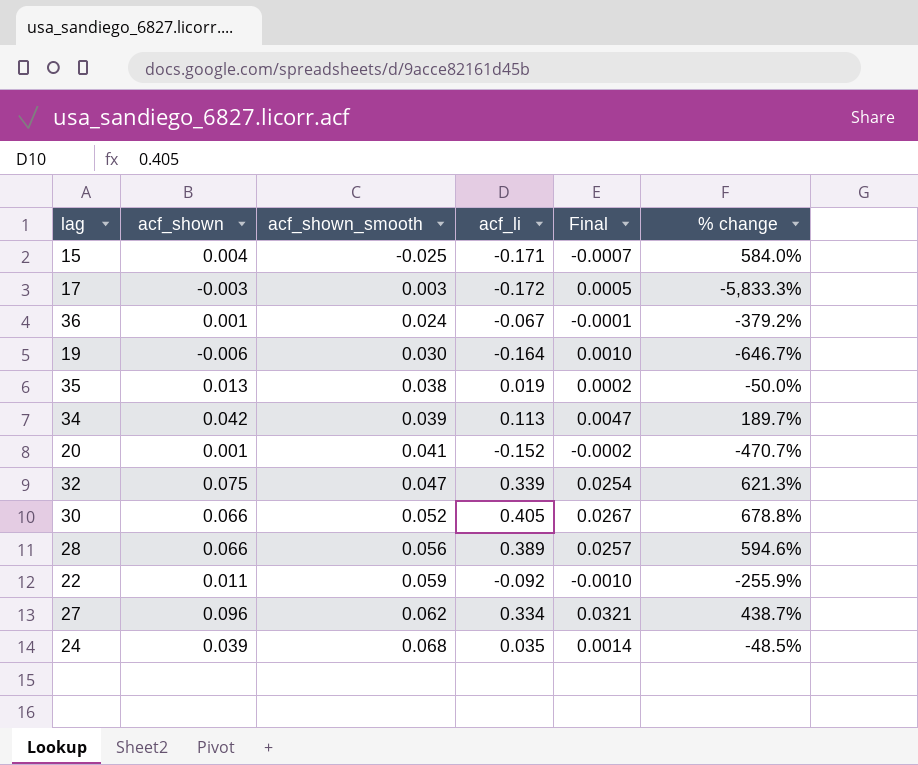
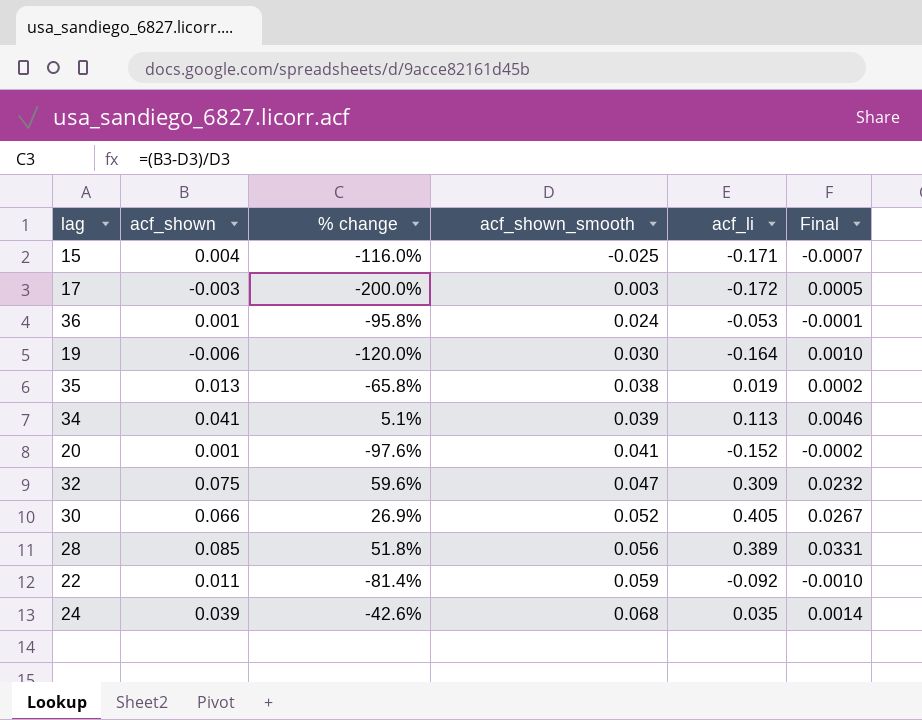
column % change | formula: ([acf_li] - [acf_shown_smooth]) / [acf_shown_smooth] -> ([acf_shown] - [acf_shown_smooth]) / [acf_shown_smooth]
column % change | position: 6 -> 3
row 27: 0.096 | 0.062 | 0.334 | 0.0321 | 438.7% -> none
36 | acf_li: -0.067 -> -0.053
34 | acf_shown: 0.042 -> 0.041
34 | Final: 0.0047 -> 0.0046
32 | acf_li: 0.339 -> 0.309
32 | Final: 0.0254 -> 0.0232
28 | acf_shown: 0.066 -> 0.085
28 | Final: 0.0257 -> 0.0331

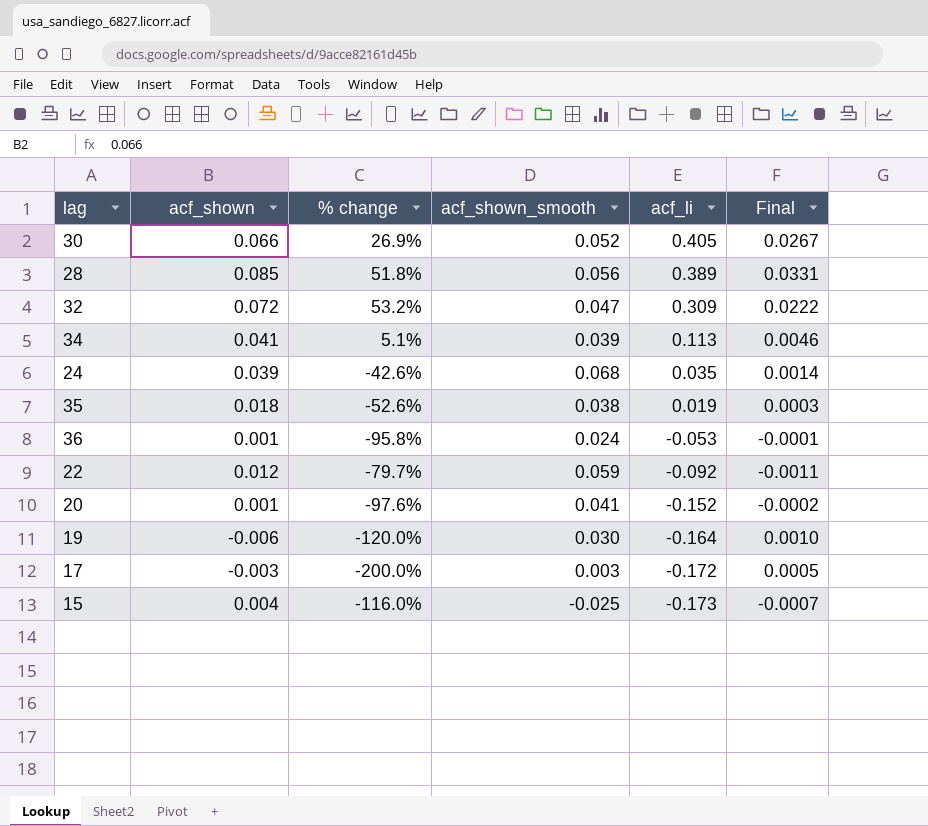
row order: acf_shown_smooth ascending -> acf_li descending
32 | acf_shown: 0.075 -> 0.072
32 | % change: 59.6% -> 53.2%
32 | Final: 0.0232 -> 0.0222
35 | acf_shown: 0.013 -> 0.018
35 | % change: -65.8% -> -52.6%
35 | Final: 0.0002 -> 0.0003
22 | acf_shown: 0.011 -> 0.012
22 | % change: -81.4% -> -79.7%
22 | Final: -0.0010 -> -0.0011
15 | acf_li: -0.171 -> -0.173

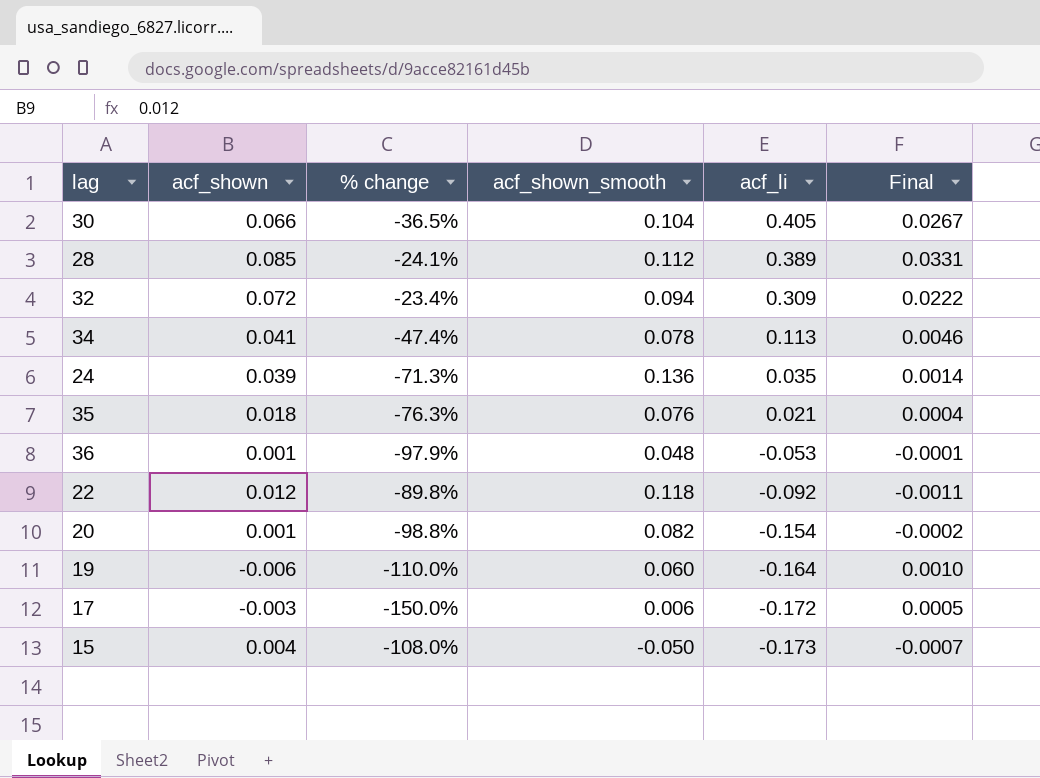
30 | % change: 26.9% -> -36.5%
30 | acf_shown_smooth: 0.052 -> 0.104
28 | % change: 51.8% -> -24.1%
28 | acf_shown_smooth: 0.056 -> 0.112
32 | % change: 53.2% -> -23.4%
32 | acf_shown_smooth: 0.047 -> 0.094
34 | % change: 5.1% -> -47.4%
34 | acf_shown_smooth: 0.039 -> 0.078
24 | % change: -42.6% -> -71.3%
24 | acf_shown_smooth: 0.068 -> 0.136
35 | % change: -52.6% -> -76.3%
35 | acf_shown_smooth: 0.038 -> 0.076
35 | acf_li: 0.019 -> 0.021
35 | Final: 0.0003 -> 0.0004
36 | % change: -95.8% -> -97.9%
36 | acf_shown_smooth: 0.024 -> 0.048
22 | % change: -79.7% -> -89.8%
22 | acf_shown_smooth: 0.059 -> 0.118
20 | % change: -97.6% -> -98.8%
20 | acf_shown_smooth: 0.041 -> 0.082
20 | acf_li: -0.152 -> -0.154
19 | % change: -120.0% -> -110.0%
19 | acf_shown_smooth: 0.030 -> 0.060
17 | % change: -200.0% -> -150.0%
17 | acf_shown_smooth: 0.003 -> 0.006
15 | % change: -116.0% -> -108.0%
15 | acf_shown_smooth: -0.025 -> -0.050

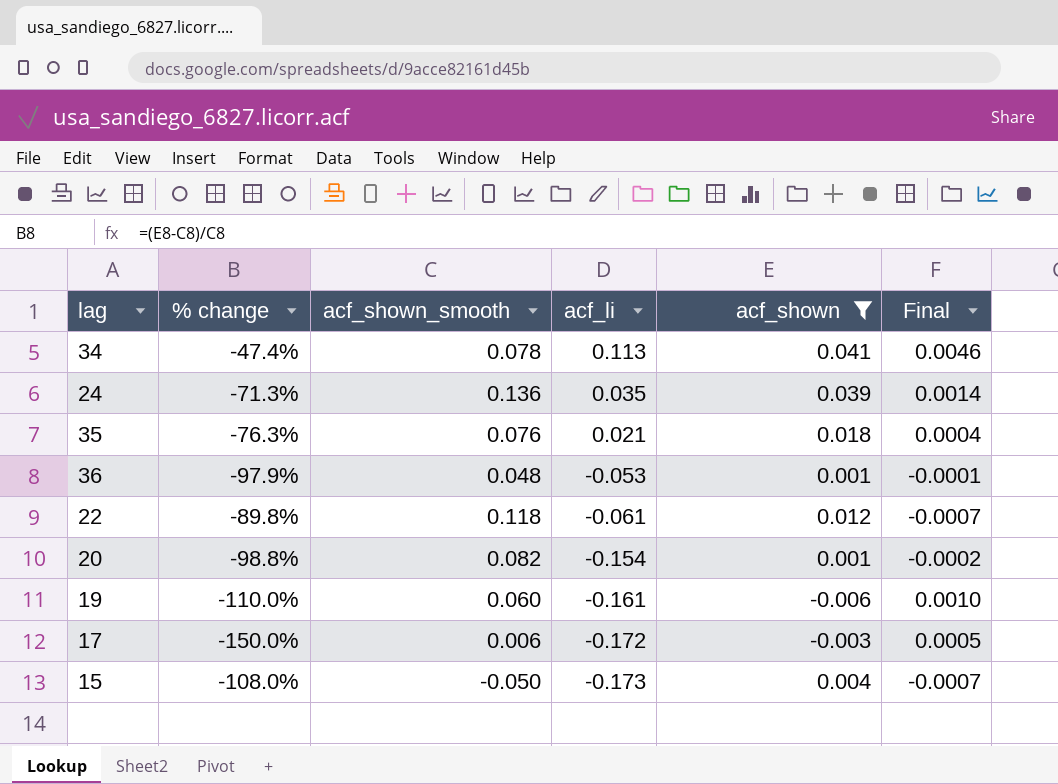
filter: none -> acf_shown <= 0.041
column acf_shown | position: 2 -> 5
22 | acf_li: -0.092 -> -0.061
22 | Final: -0.0011 -> -0.0007
19 | acf_li: -0.164 -> -0.161

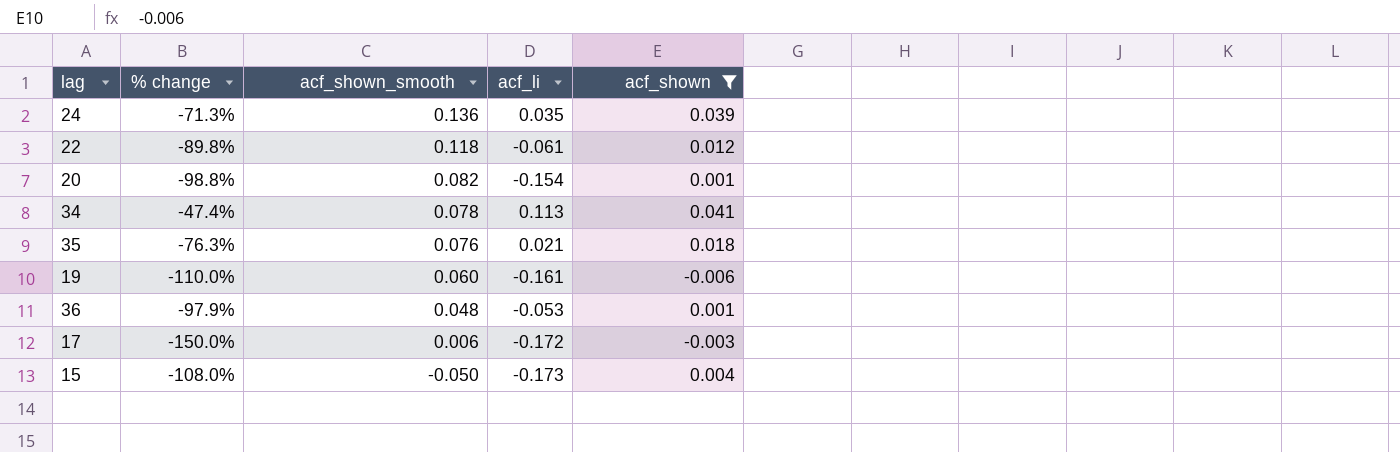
row order: acf_li descending -> acf_shown_smooth descending
column Final | formula: [acf_li] * [acf_shown] -> none

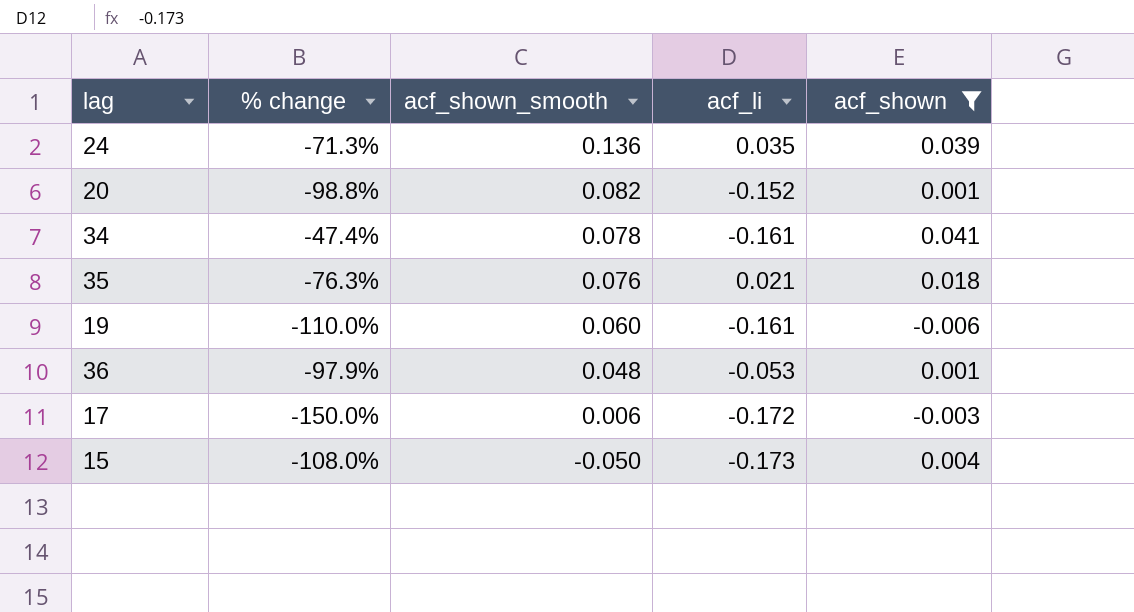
row 22: -89.8% | 0.118 | -0.061 | 0.012 -> none
20 | acf_li: -0.154 -> -0.152
34 | acf_li: 0.113 -> -0.161

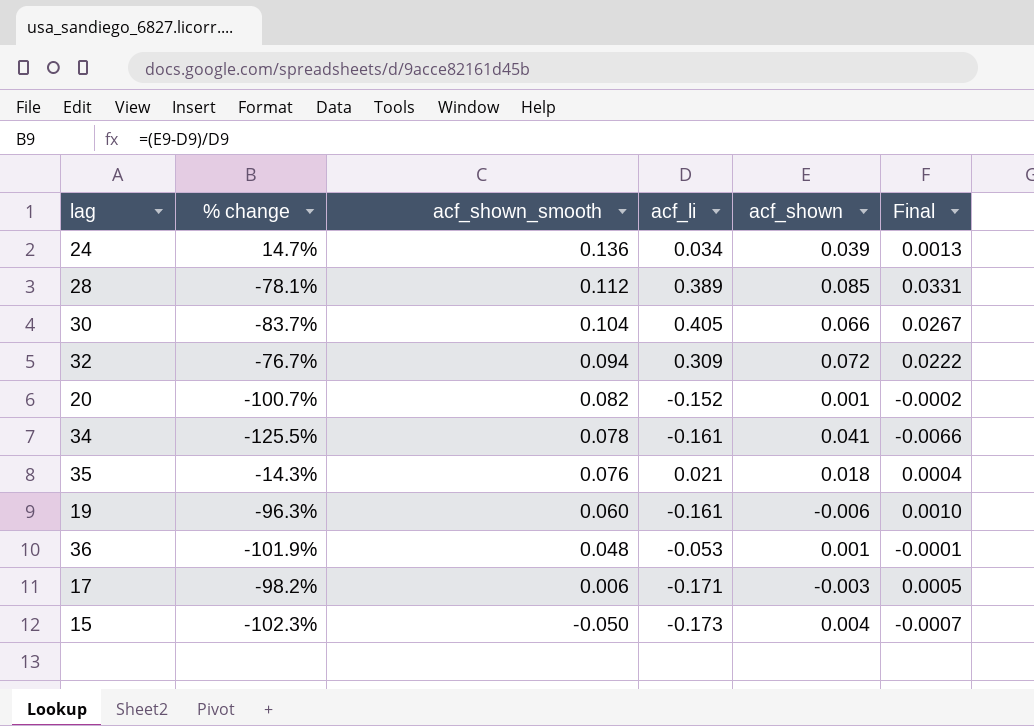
filter: acf_shown <= 0.041 -> none
column % change | formula: ([acf_shown] - [acf_shown_smooth]) / [acf_shown_smooth] -> ([acf_shown] - [acf_li]) / [acf_li]
column Final | formula: none -> [acf_li] * [acf_shown]
24 | acf_li: 0.035 -> 0.034
17 | acf_li: -0.172 -> -0.171

